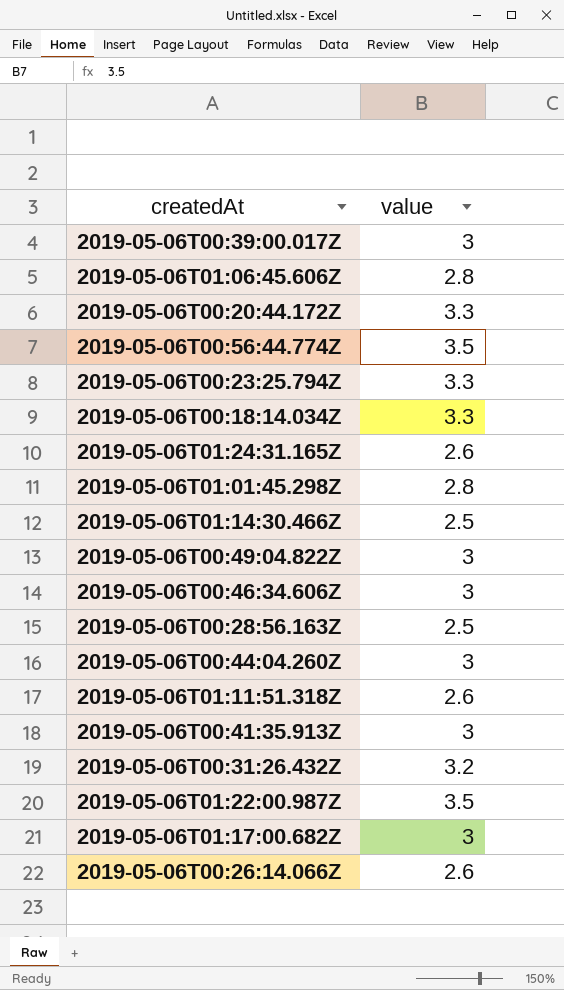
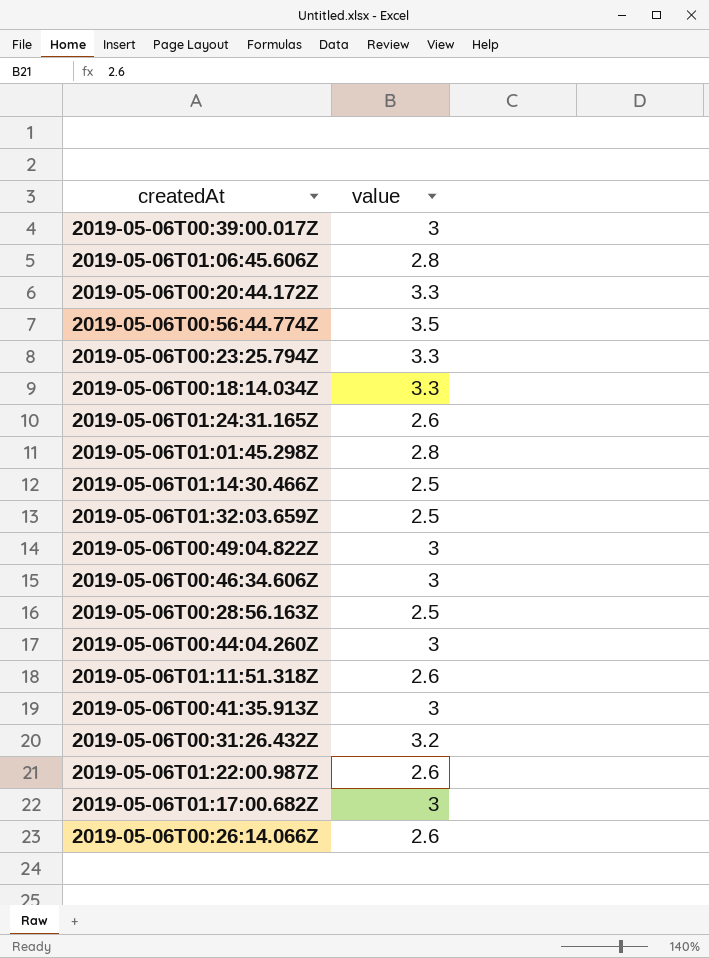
row 2019-05-06T01:32:03.659Z: none -> 2.5
2019-05-06T01:22:00.987Z | value: 3.5 -> 2.6

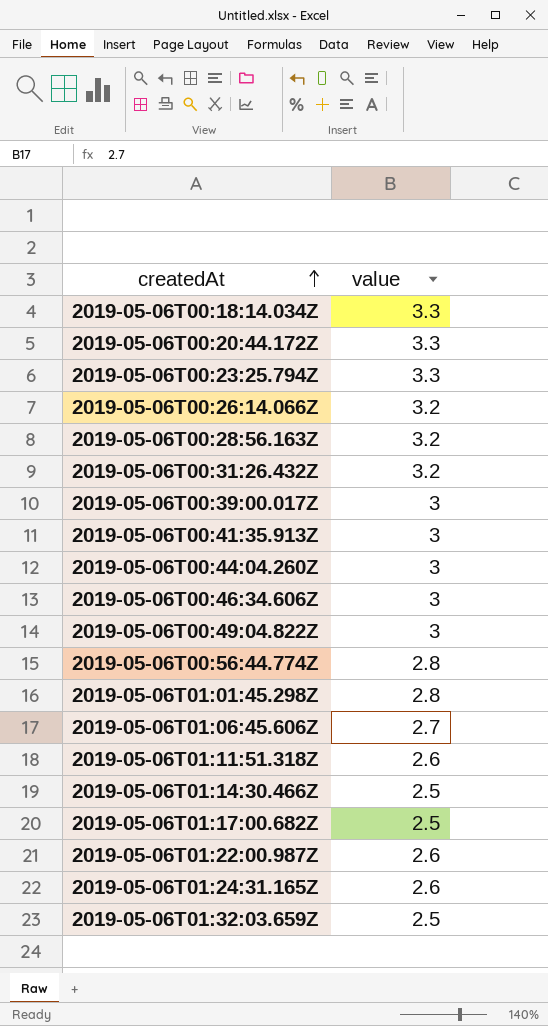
row order: none -> createdAt ascending
2019-05-06T00:26:14.066Z | value: 2.6 -> 3.2
2019-05-06T00:28:56.163Z | value: 2.5 -> 3.2
2019-05-06T00:56:44.774Z | value: 3.5 -> 2.8
2019-05-06T01:06:45.606Z | value: 2.8 -> 2.7
2019-05-06T01:17:00.682Z | value: 3 -> 2.5

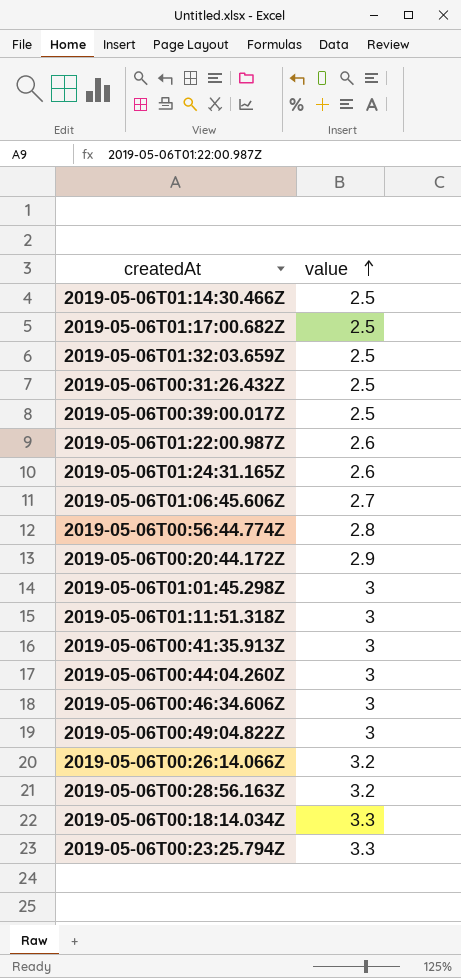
row order: createdAt ascending -> value ascending
2019-05-06T00:31:26.432Z | value: 3.2 -> 2.5
2019-05-06T00:39:00.017Z | value: 3 -> 2.5
2019-05-06T00:20:44.172Z | value: 3.3 -> 2.9
2019-05-06T01:01:45.298Z | value: 2.8 -> 3
2019-05-06T01:11:51.318Z | value: 2.6 -> 3

